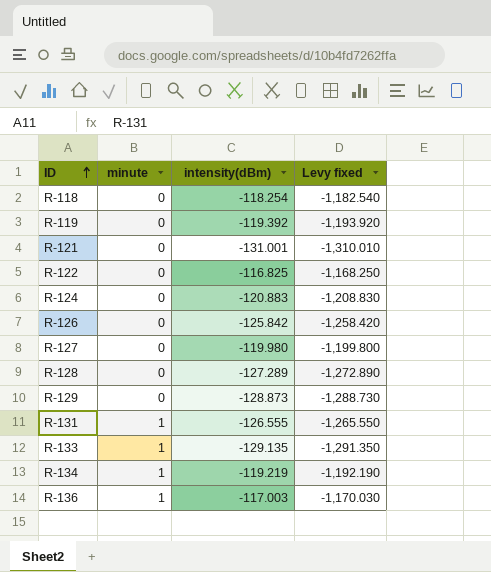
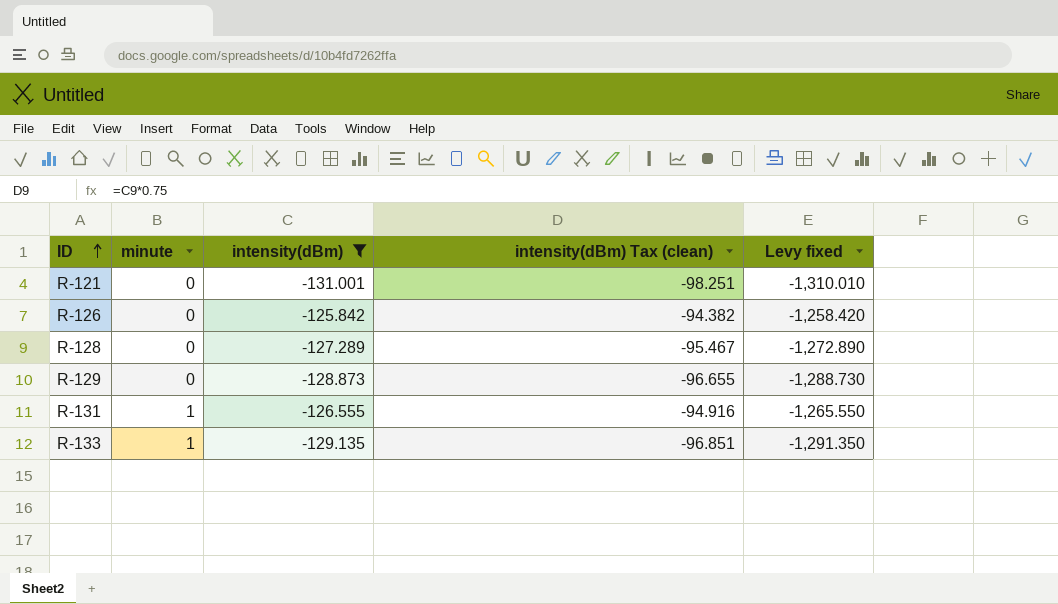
filter: none -> intensity(dBm) <= -125.842
column intensity(dBm) Tax (clean) | formula: none -> [intensity(dBm)] * 0.75

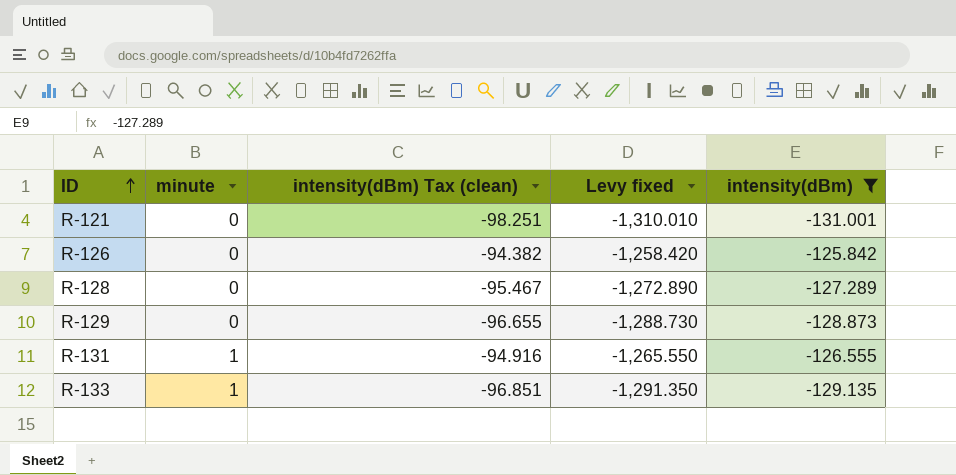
column intensity(dBm) | position: 3 -> 5

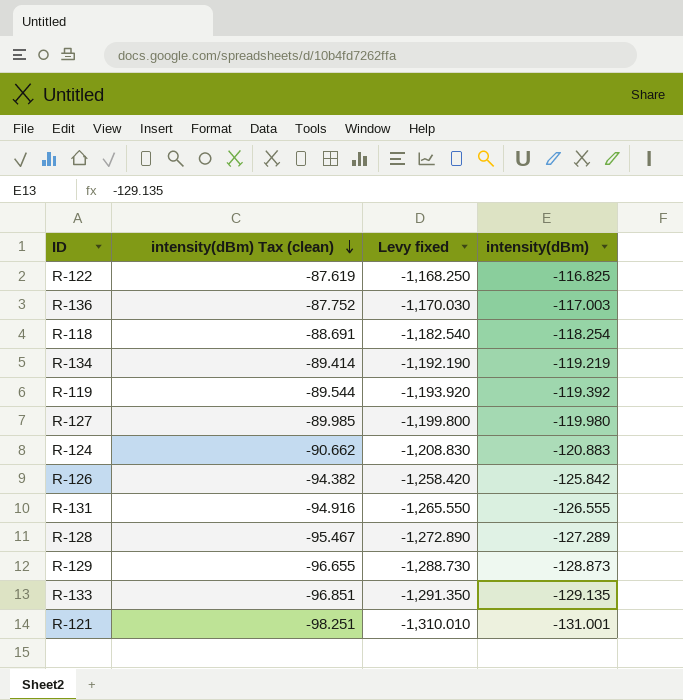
filter: intensity(dBm) <= -125.842 -> none
row order: ID ascending -> intensity(dBm) Tax (clean) descending
column minute | position: 2 -> none

